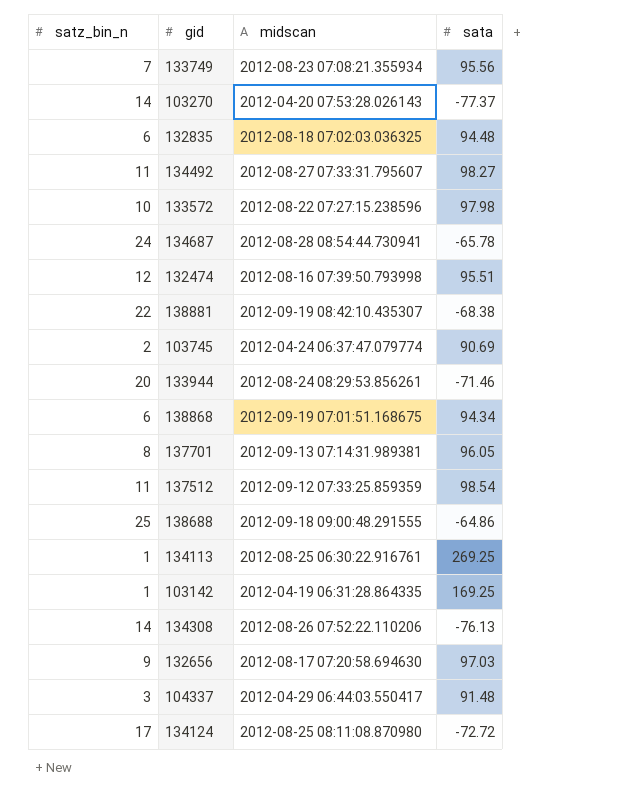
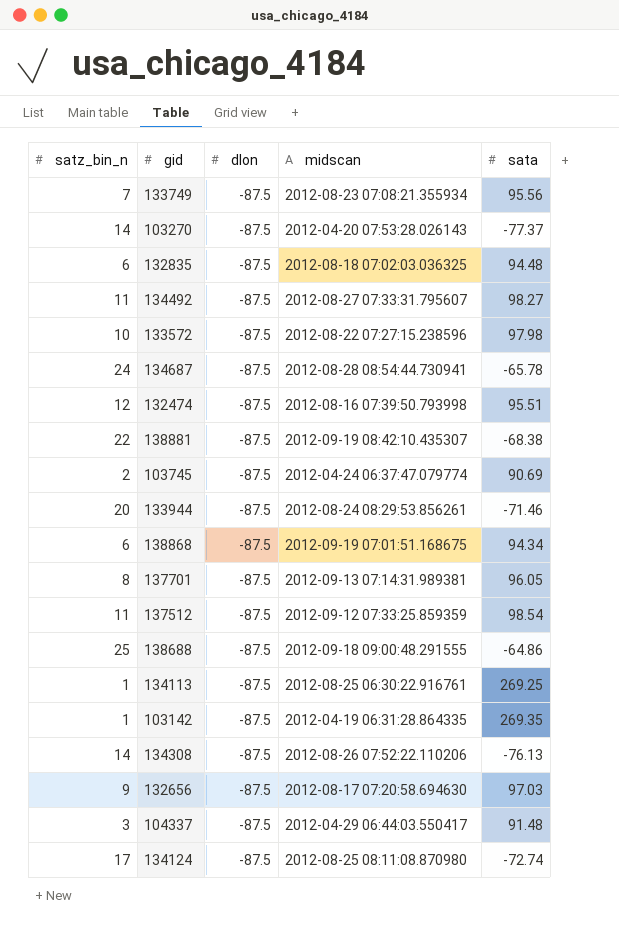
column dlon | position: none -> 3
103142 | sata: 169.25 -> 269.35
134124 | sata: -72.72 -> -72.74

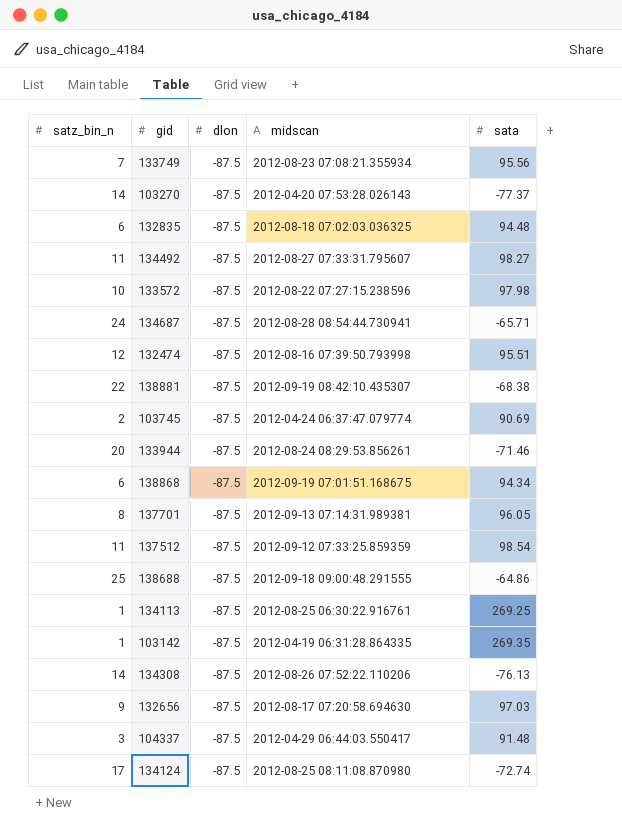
134687 | sata: -65.78 -> -65.71

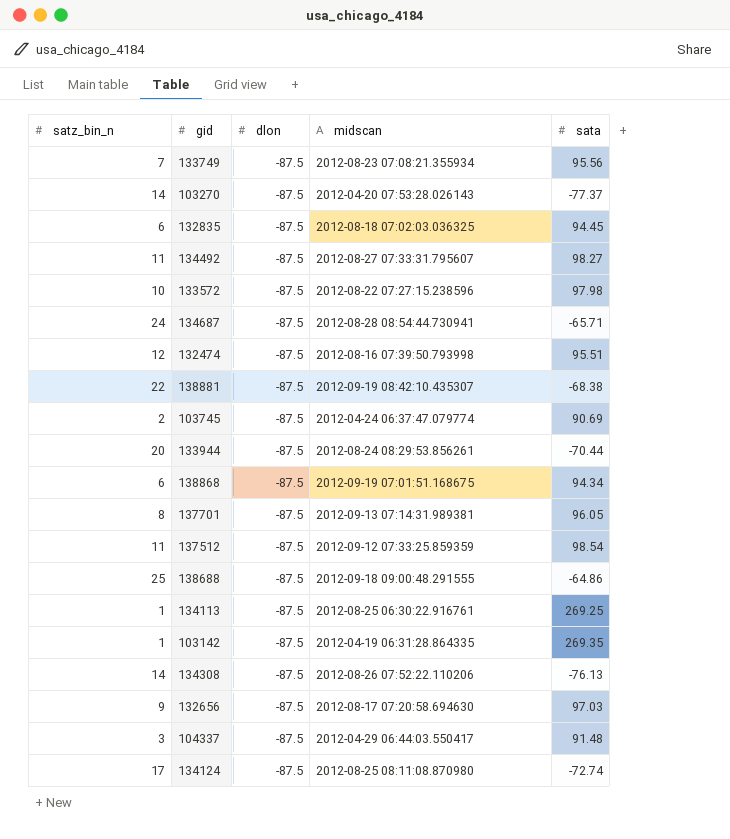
132835 | sata: 94.48 -> 94.45
133944 | sata: -71.46 -> -70.44

